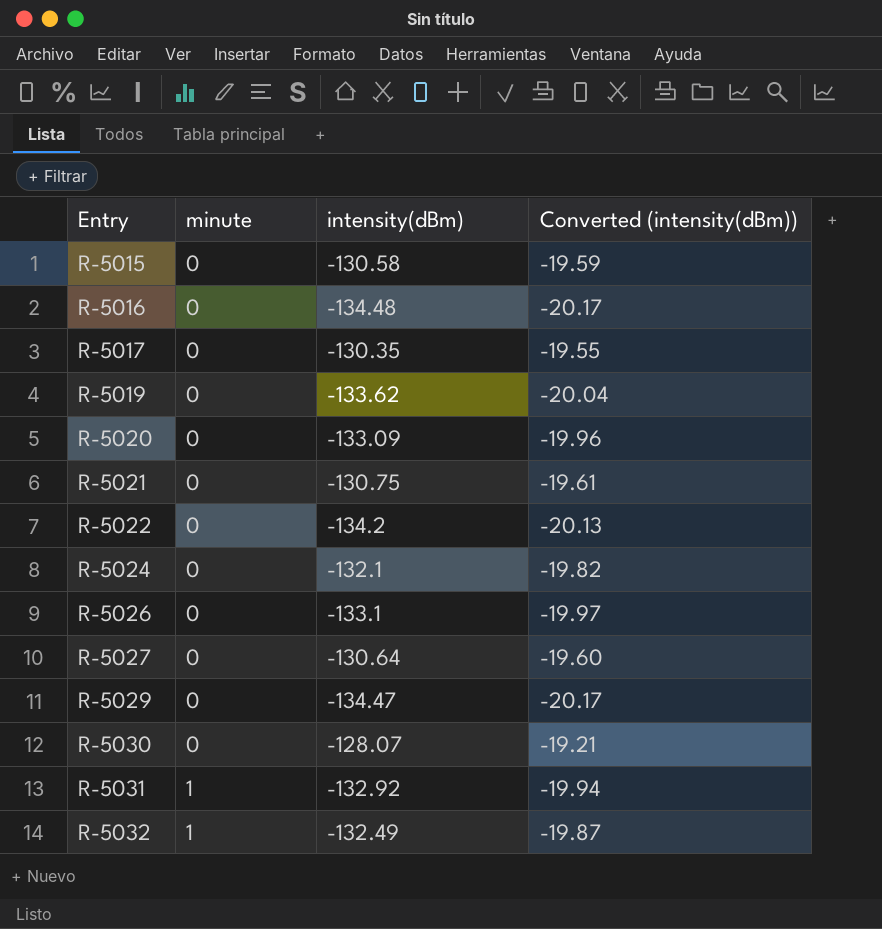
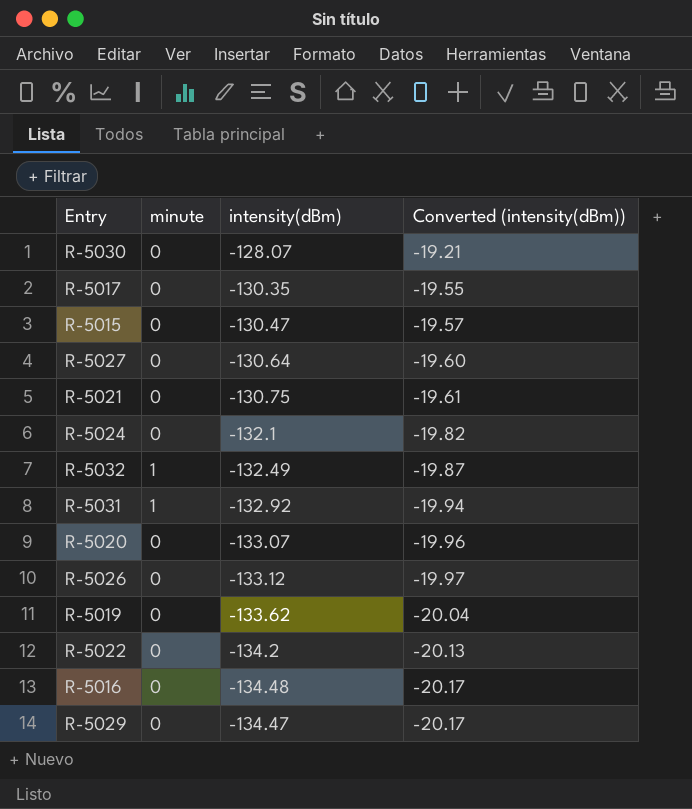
row order: Entry ascending -> Converted (intensity(dBm)) descending
R-5015 | intensity(dBm): -130.58 -> -130.47
R-5015 | Converted (intensity(dBm)): -19.59 -> -19.57
R-5020 | intensity(dBm): -133.09 -> -133.07
R-5026 | intensity(dBm): -133.1 -> -133.12

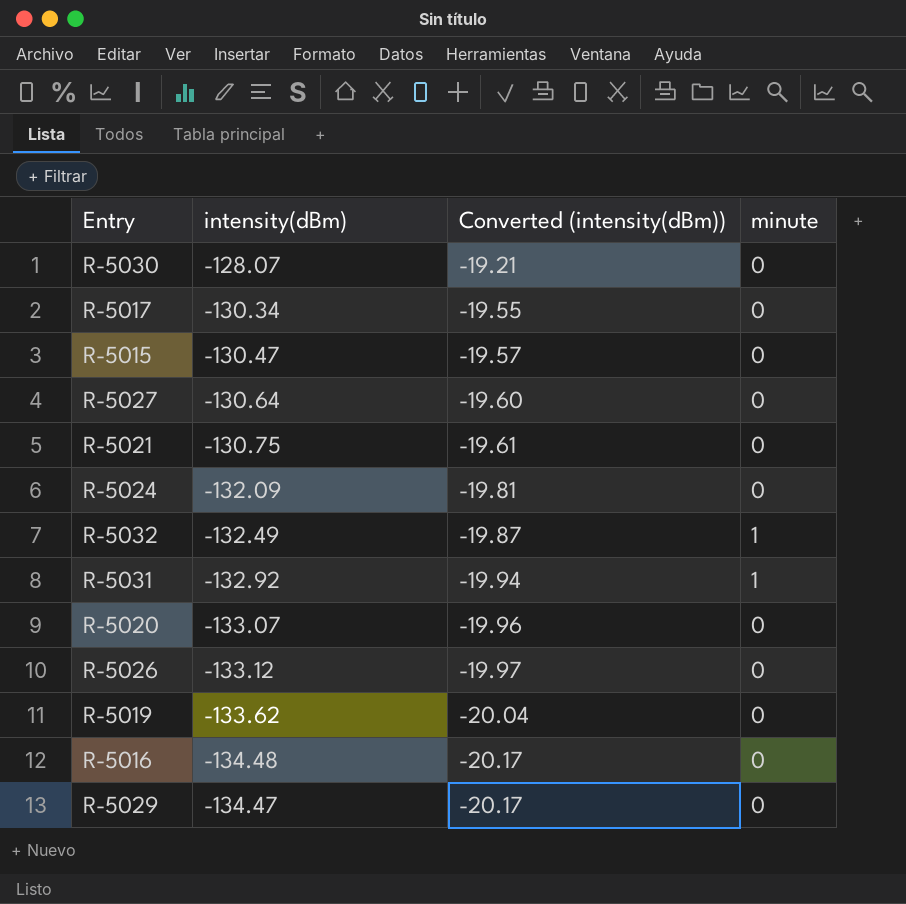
column minute | position: 2 -> 4
row R-5022: 0 | -134.2 | -20.13 -> none
R-5017 | intensity(dBm): -130.35 -> -130.34
R-5024 | intensity(dBm): -132.1 -> -132.09
R-5024 | Converted (intensity(dBm)): -19.82 -> -19.81

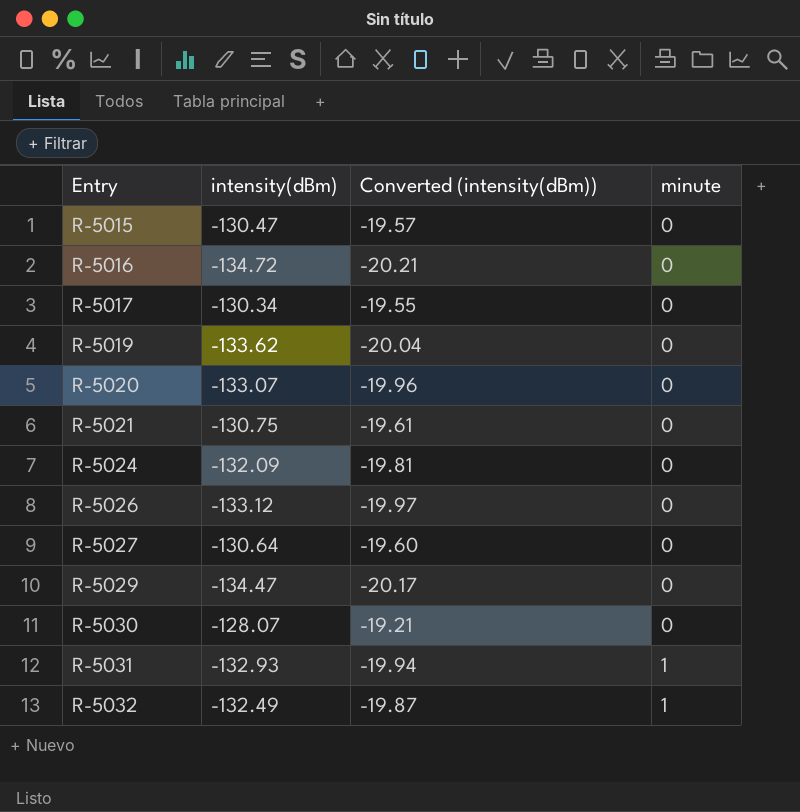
row order: Converted (intensity(dBm)) descending -> Entry ascending
R-5016 | intensity(dBm): -134.48 -> -134.72
R-5016 | Converted (intensity(dBm)): -20.17 -> -20.21
R-5031 | intensity(dBm): -132.92 -> -132.93

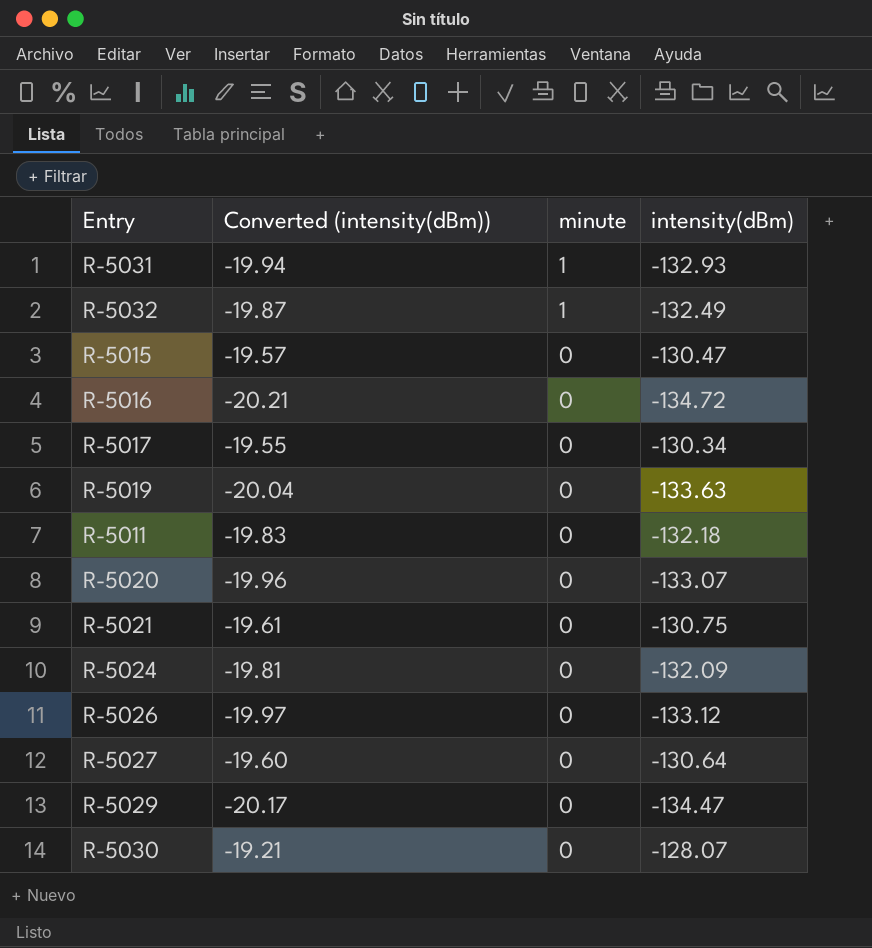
row order: Entry ascending -> minute descending
column intensity(dBm) | position: 2 -> 4
R-5019 | intensity(dBm): -133.62 -> -133.63
row R-5011: none -> -19.83 | 0 | -132.18

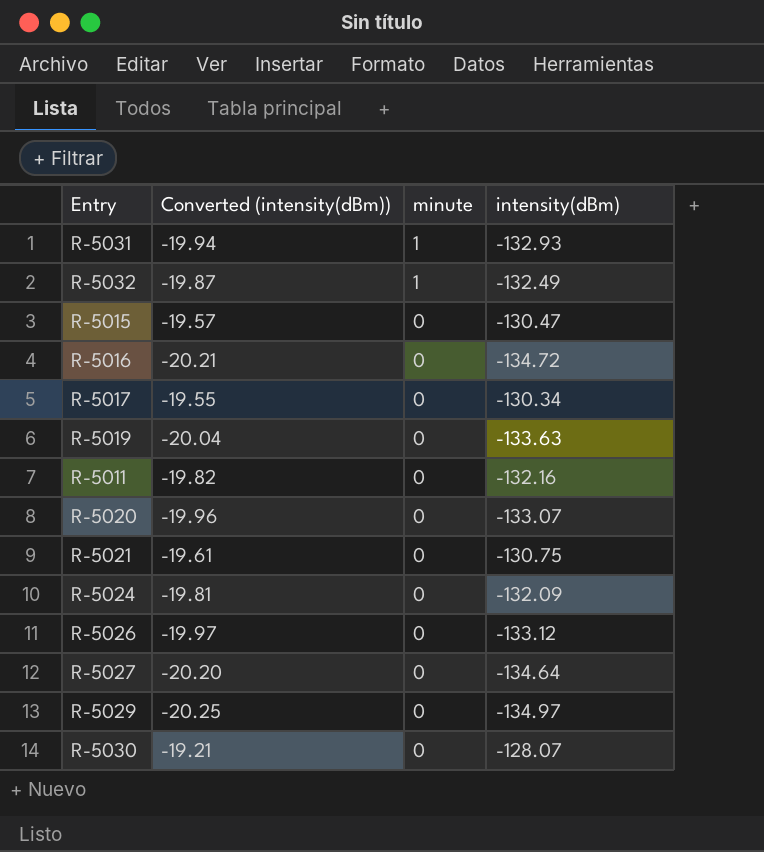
R-5011 | Converted (intensity(dBm)): -19.83 -> -19.82
R-5011 | intensity(dBm): -132.18 -> -132.16
R-5027 | Converted (intensity(dBm)): -19.60 -> -20.20
R-5027 | intensity(dBm): -130.64 -> -134.64
R-5029 | Converted (intensity(dBm)): -20.17 -> -20.25
R-5029 | intensity(dBm): -134.47 -> -134.97

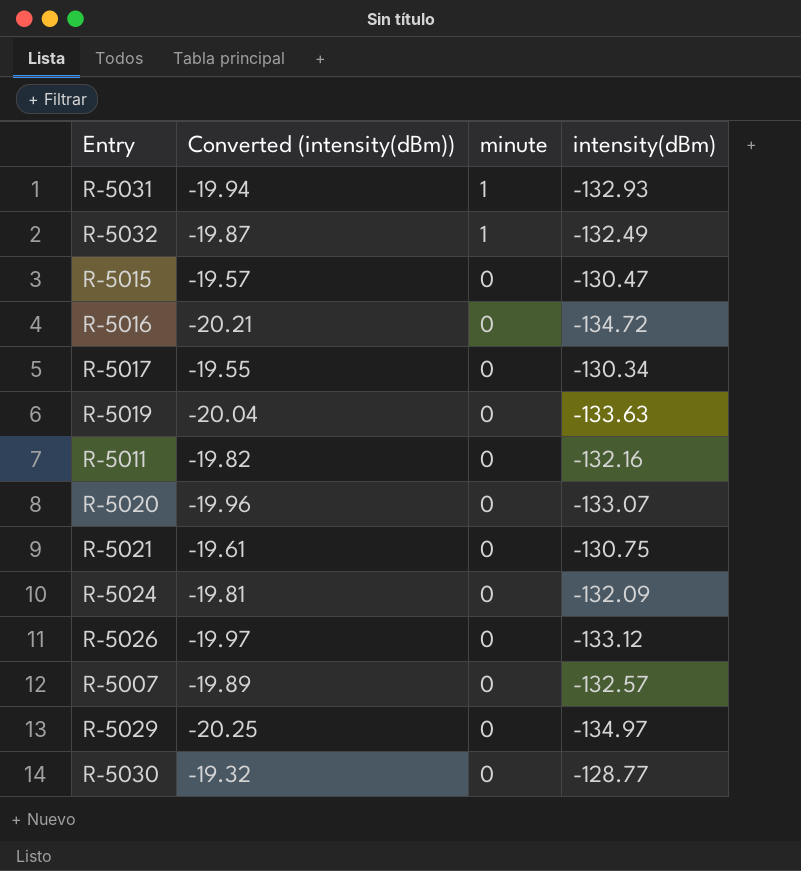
row R-5027: -20.20 | 0 | -134.64 -> none
row R-5007: none -> -19.89 | 0 | -132.57
R-5030 | Converted (intensity(dBm)): -19.21 -> -19.32
R-5030 | intensity(dBm): -128.07 -> -128.77

